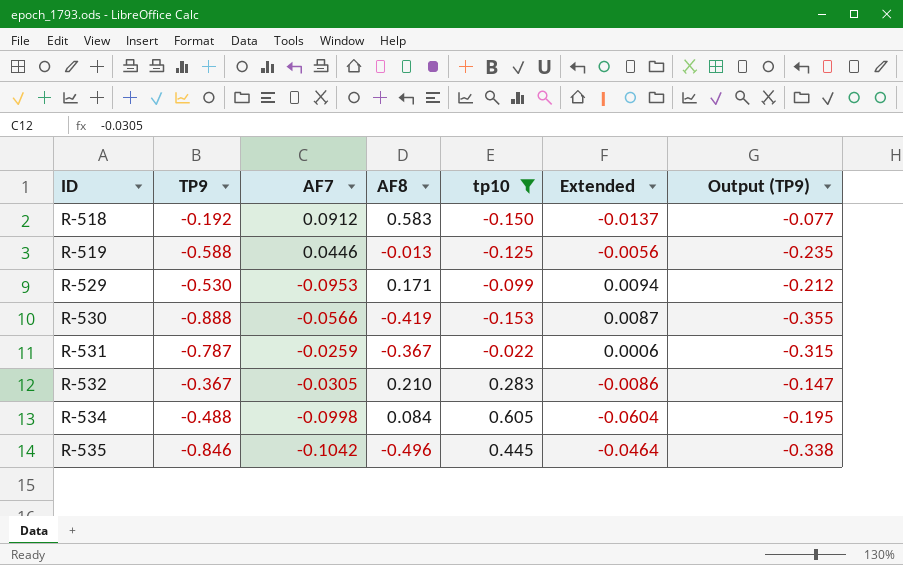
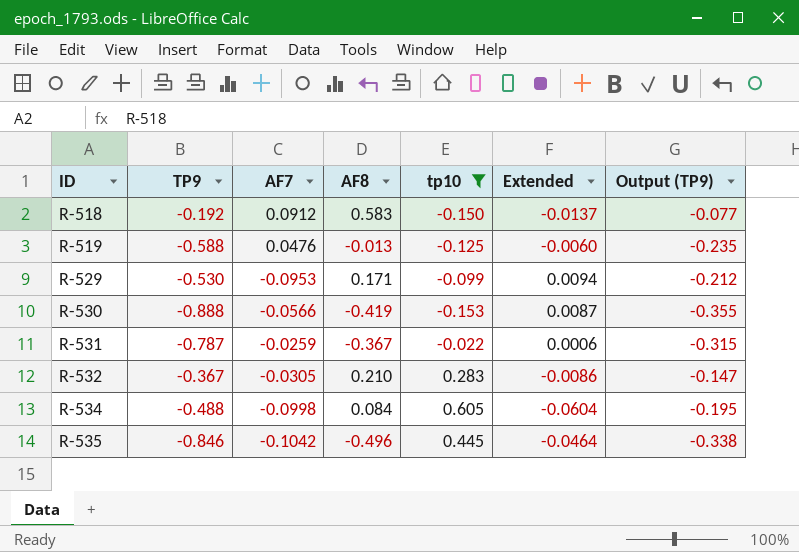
R-519 | AF7: 0.0446 -> 0.0476
R-519 | Extended: -0.0056 -> -0.0060

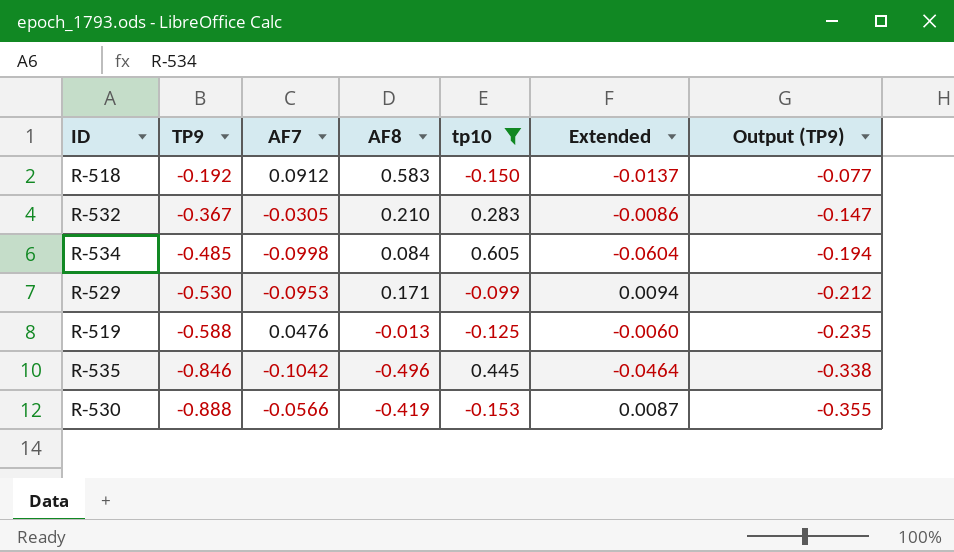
row order: ID ascending -> TP9 descending
row R-531: -0.787 | -0.0259 | -0.367 | -0.022 | 0.0006 | -0.315 -> none
R-534 | TP9: -0.488 -> -0.485
R-534 | Output (TP9): -0.195 -> -0.194

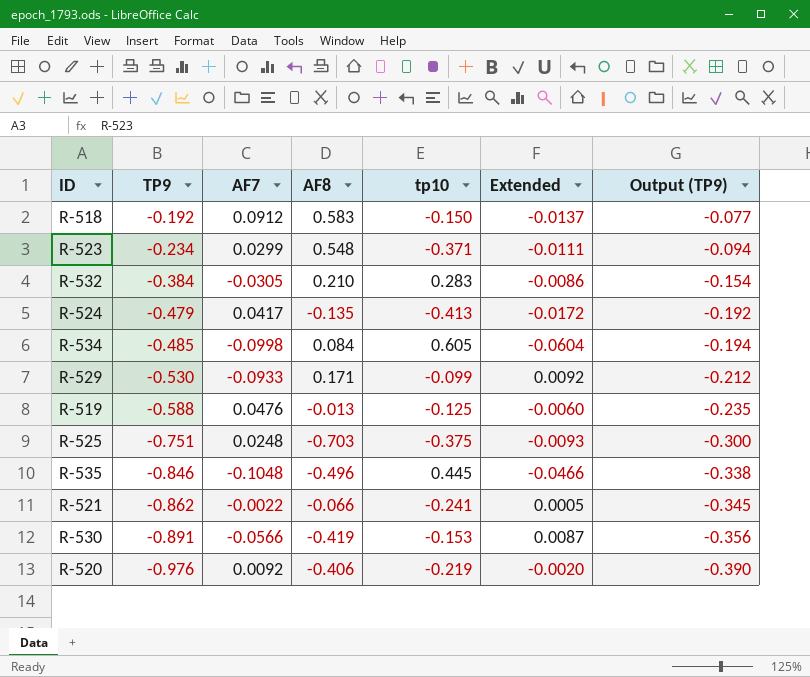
filter: tp10 >= -0.153 -> none
R-532 | TP9: -0.367 -> -0.384
R-532 | Output (TP9): -0.147 -> -0.154
R-529 | AF7: -0.0953 -> -0.0933
R-529 | Extended: 0.0094 -> 0.0092
R-535 | AF7: -0.1042 -> -0.1048
R-535 | Extended: -0.0464 -> -0.0466
R-530 | TP9: -0.888 -> -0.891
R-530 | Output (TP9): -0.355 -> -0.356

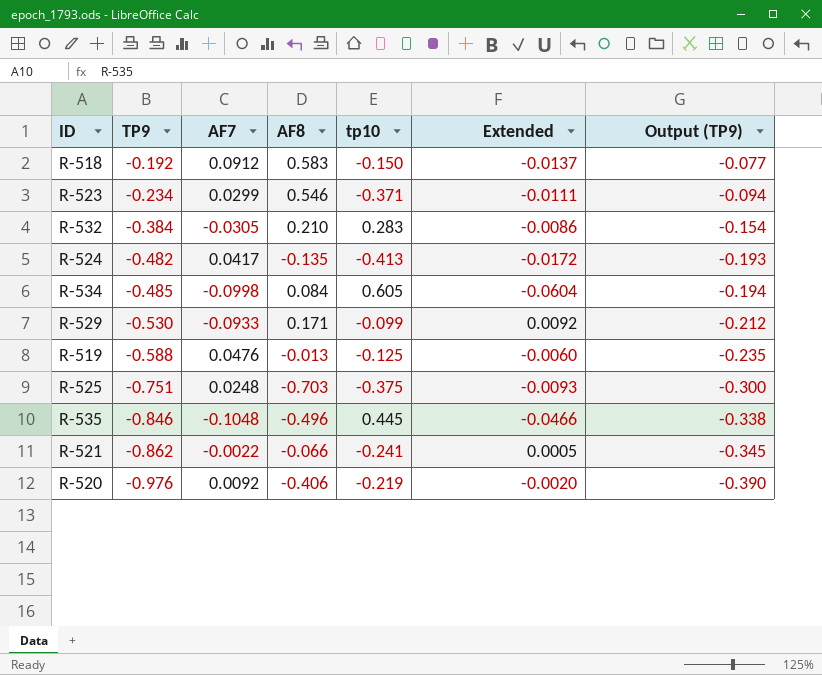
row R-530: -0.891 | -0.0566 | -0.419 | -0.153 | 0.0087 | -0.356 -> none
R-523 | AF8: 0.548 -> 0.546
R-524 | TP9: -0.479 -> -0.482
R-524 | Output (TP9): -0.192 -> -0.193

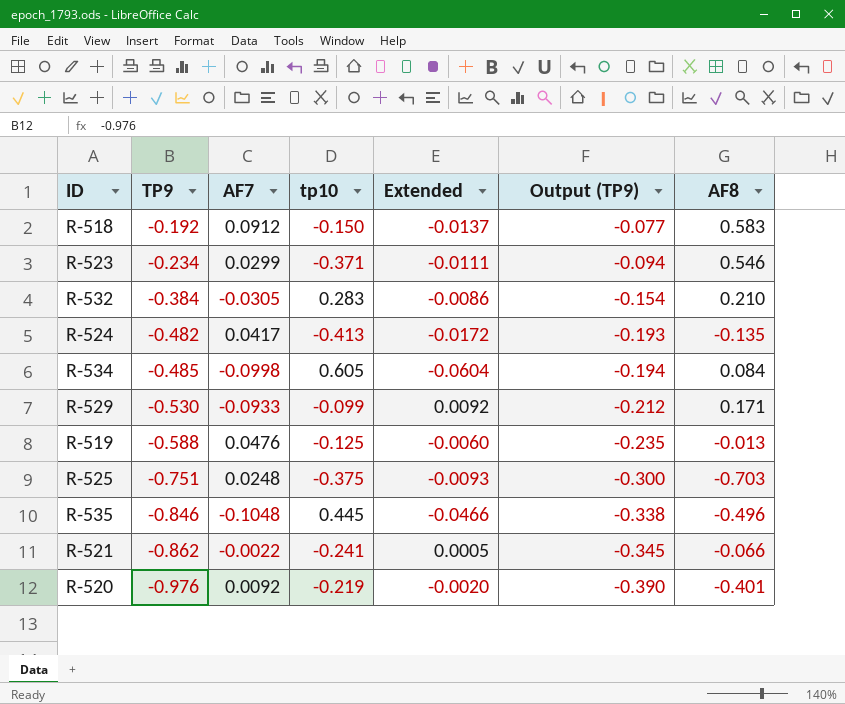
column AF8 | position: 4 -> 7
R-520 | AF8: -0.406 -> -0.401

